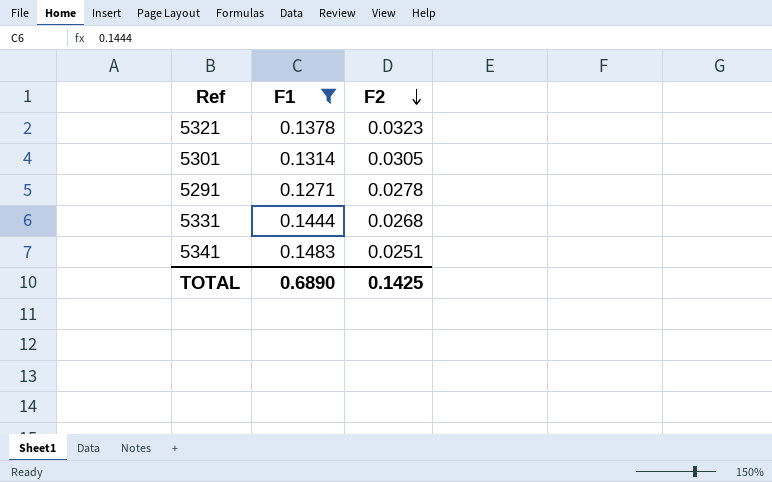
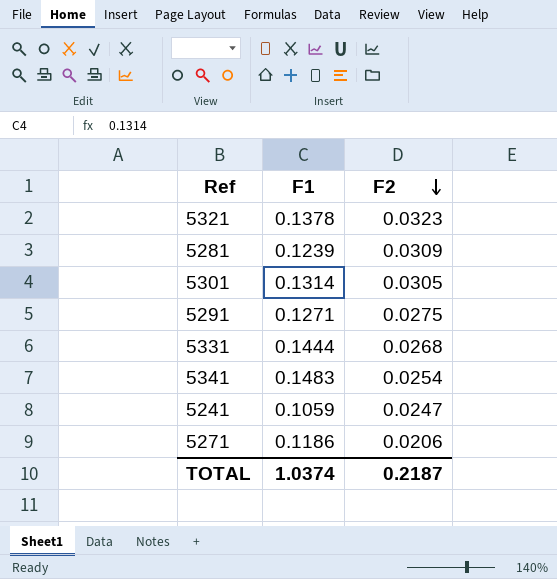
filter: F1 >= 0.1271 -> none
5291 | F2: 0.0278 -> 0.0275
5341 | F2: 0.0251 -> 0.0254
TOTAL | F1: 0.6890 -> 1.0374
TOTAL | F2: 0.1425 -> 0.2187

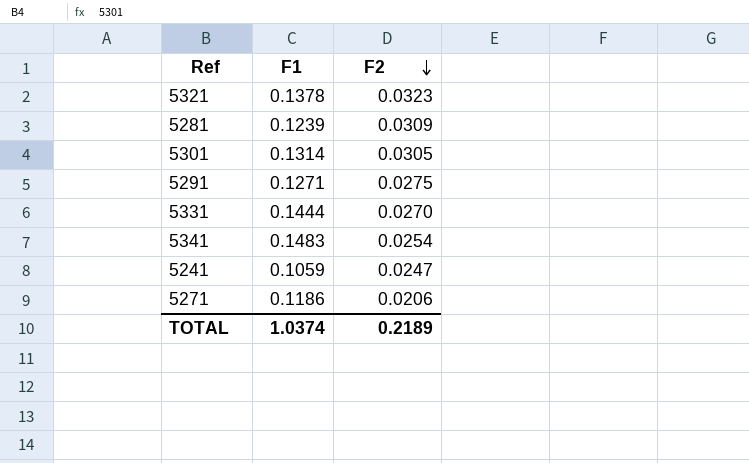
5331 | F2: 0.0268 -> 0.0270
TOTAL | F2: 0.2187 -> 0.2189

